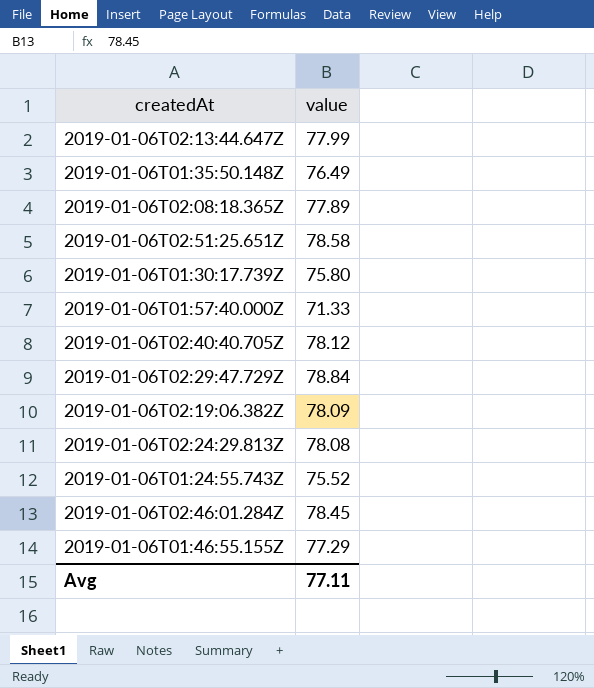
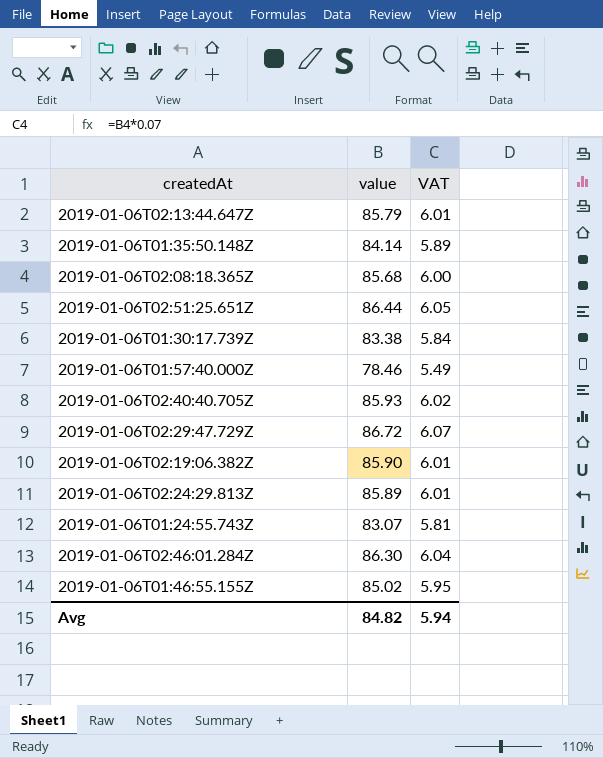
column VAT | formula: none -> [value] * 0.07
2019-01-06T02:13:44.647Z | value: 77.99 -> 85.79
2019-01-06T01:35:50.148Z | value: 76.49 -> 84.14
2019-01-06T02:08:18.365Z | value: 77.89 -> 85.68
2019-01-06T02:51:25.651Z | value: 78.58 -> 86.44
2019-01-06T01:30:17.739Z | value: 75.80 -> 83.38
2019-01-06T01:57:40.000Z | value: 71.33 -> 78.46
2019-01-06T02:40:40.705Z | value: 78.12 -> 85.93
2019-01-06T02:29:47.729Z | value: 78.84 -> 86.72
2019-01-06T02:19:06.382Z | value: 78.09 -> 85.90
2019-01-06T02:24:29.813Z | value: 78.08 -> 85.89
2019-01-06T01:24:55.743Z | value: 75.52 -> 83.07
2019-01-06T02:46:01.284Z | value: 78.45 -> 86.30
2019-01-06T01:46:55.155Z | value: 77.29 -> 85.02
Avg | value: 77.11 -> 84.82

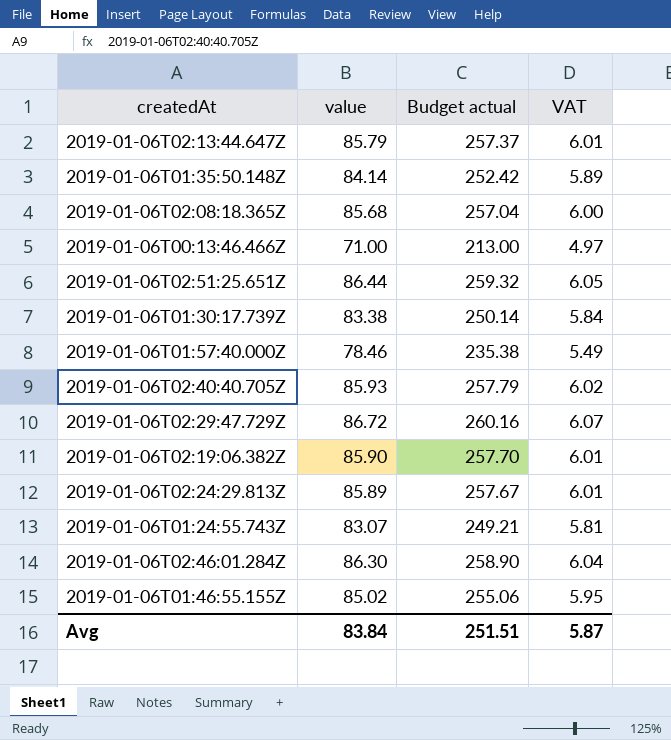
column Budget actual | formula: none -> [value] * 3
row 2019-01-06T00:13:46.466Z: none -> 71.00 | 213.00 | 4.97
Avg | value: 84.82 -> 83.84
Avg | VAT: 5.94 -> 5.87

